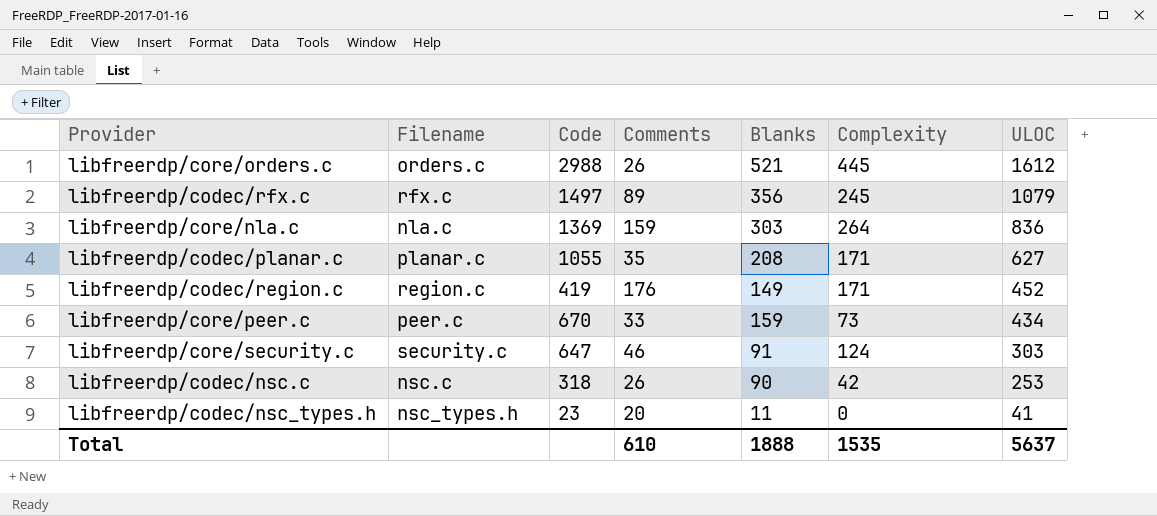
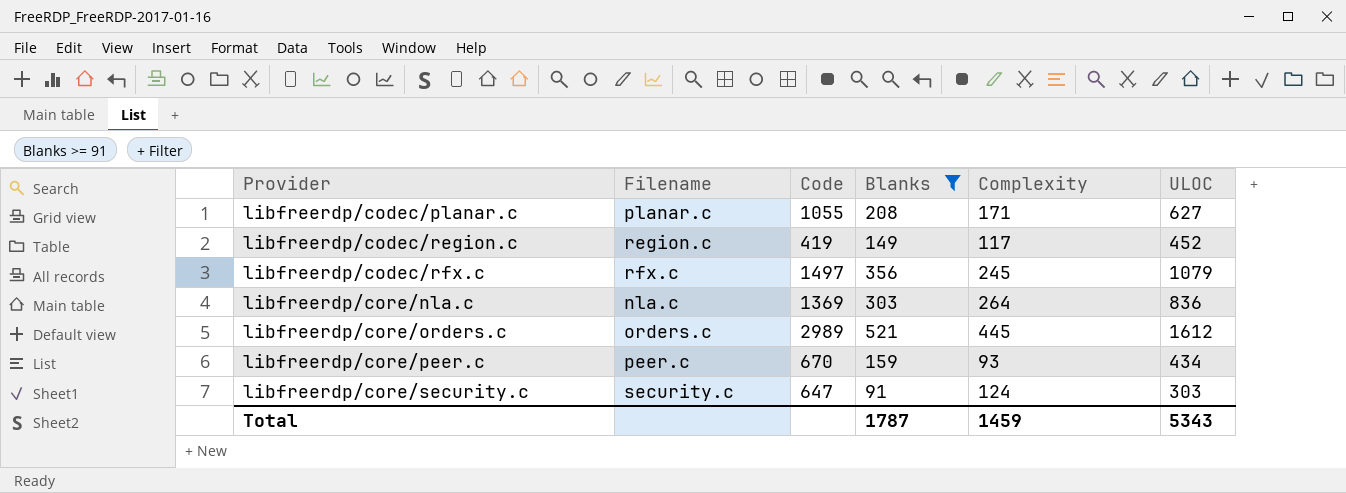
filter: none -> Blanks >= 91
row order: ULOC descending -> Provider ascending
column Comments | position: 4 -> none
libfreerdp/codec/region.c | Complexity: 171 -> 117
libfreerdp/core/orders.c | Code: 2988 -> 2989
libfreerdp/core/peer.c | Complexity: 73 -> 93
Total | Blanks: 1888 -> 1787
Total | Complexity: 1535 -> 1459
Total | ULOC: 5637 -> 5343

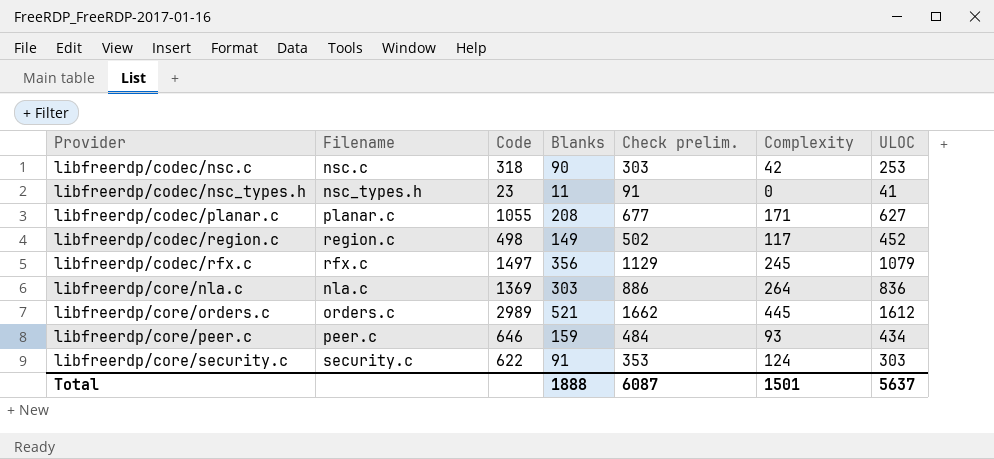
filter: Blanks >= 91 -> none
column Check prelim. | formula: none -> [ULOC] + 50
libfreerdp/codec/region.c | Code: 419 -> 498
libfreerdp/core/peer.c | Code: 670 -> 646
libfreerdp/core/security.c | Code: 647 -> 622
Total | Blanks: 1787 -> 1888
Total | Complexity: 1459 -> 1501
Total | ULOC: 5343 -> 5637

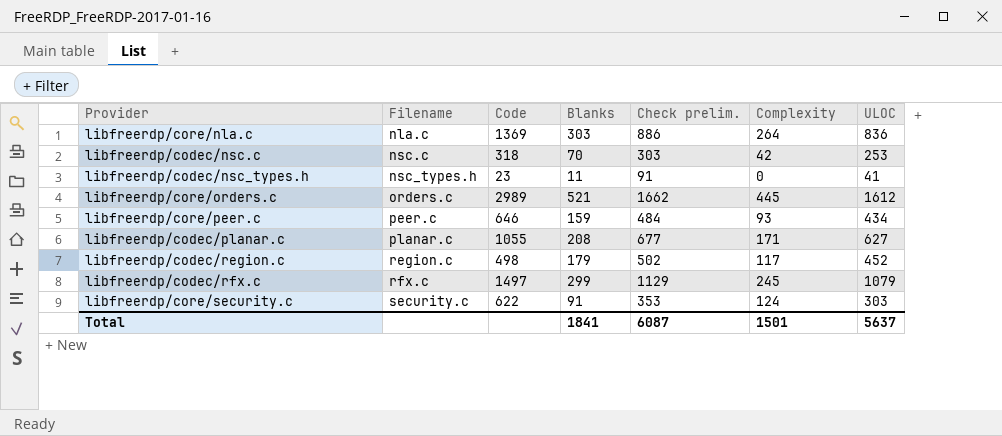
row order: Provider ascending -> Filename ascending
libfreerdp/codec/nsc.c | Blanks: 90 -> 70
libfreerdp/codec/region.c | Blanks: 149 -> 179
libfreerdp/codec/rfx.c | Blanks: 356 -> 299
Total | Blanks: 1888 -> 1841

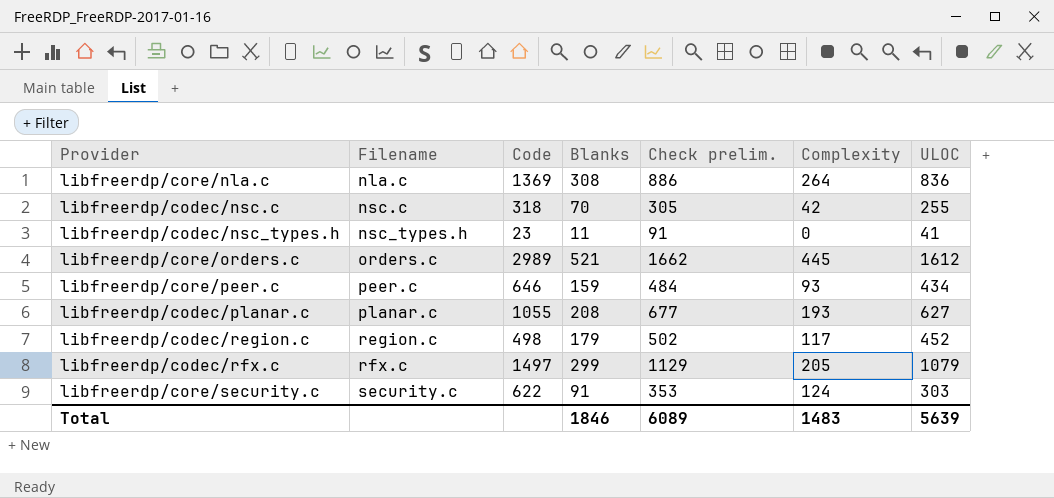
libfreerdp/core/nla.c | Blanks: 303 -> 308
libfreerdp/codec/nsc.c | Check prelim.: 303 -> 305
libfreerdp/codec/nsc.c | ULOC: 253 -> 255
libfreerdp/codec/planar.c | Complexity: 171 -> 193
libfreerdp/codec/rfx.c | Complexity: 245 -> 205
Total | Blanks: 1841 -> 1846
Total | Check prelim.: 6087 -> 6089
Total | Complexity: 1501 -> 1483
Total | ULOC: 5637 -> 5639

